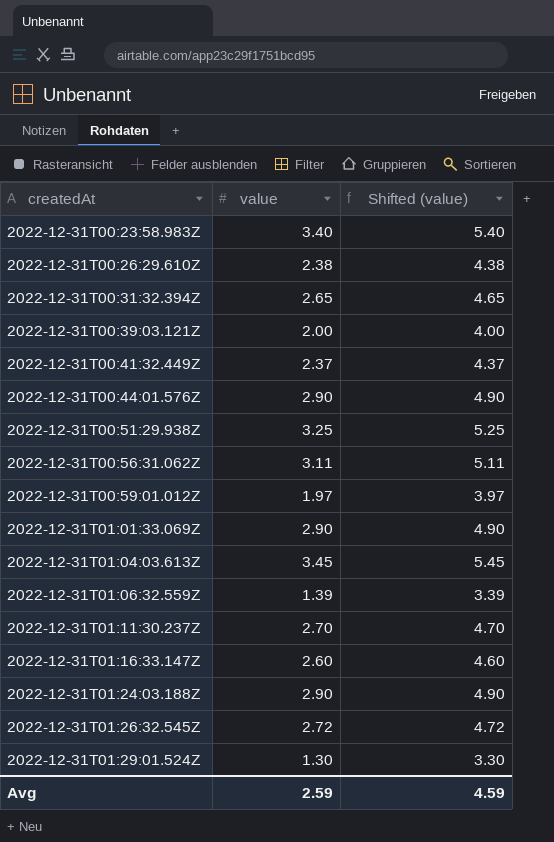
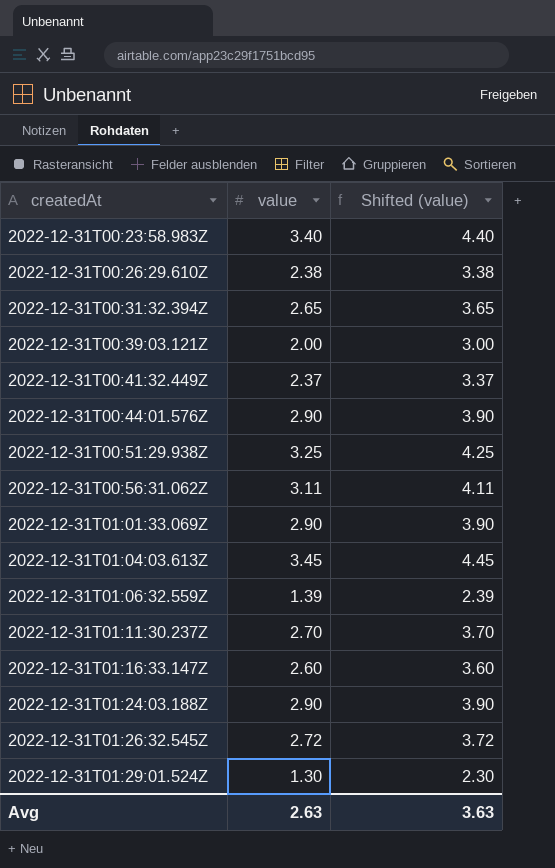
column Shifted (value) | formula: [value] + 2 -> [value] + 1
row 2022-12-31T00:59:01.012Z: 1.97 | 3.97 -> none
Avg | value: 2.59 -> 2.63
Avg | Shifted (value): 4.59 -> 3.63

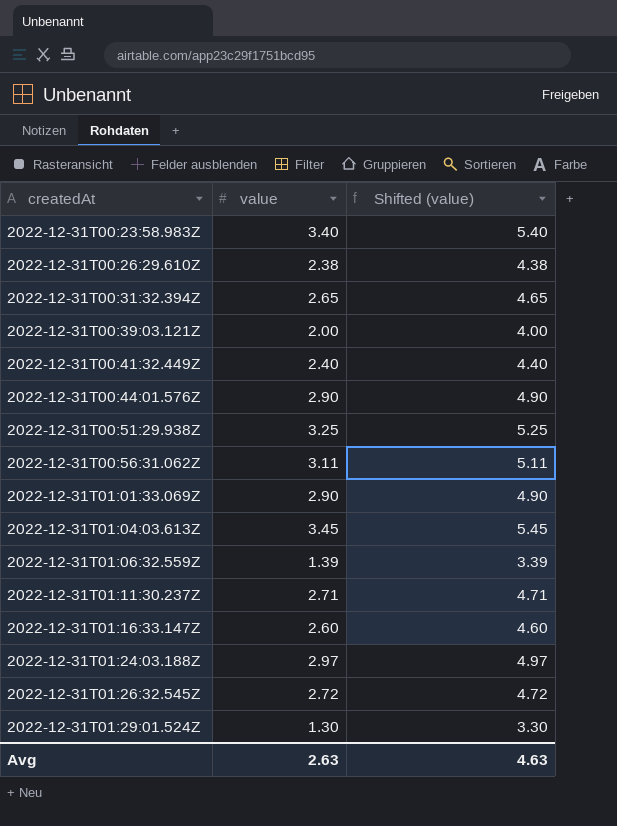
column Shifted (value) | formula: [value] + 1 -> [value] + 2
2022-12-31T00:41:32.449Z | value: 2.37 -> 2.40
2022-12-31T01:11:30.237Z | value: 2.70 -> 2.71
2022-12-31T01:24:03.188Z | value: 2.90 -> 2.97
Avg | Shifted (value): 3.63 -> 4.63

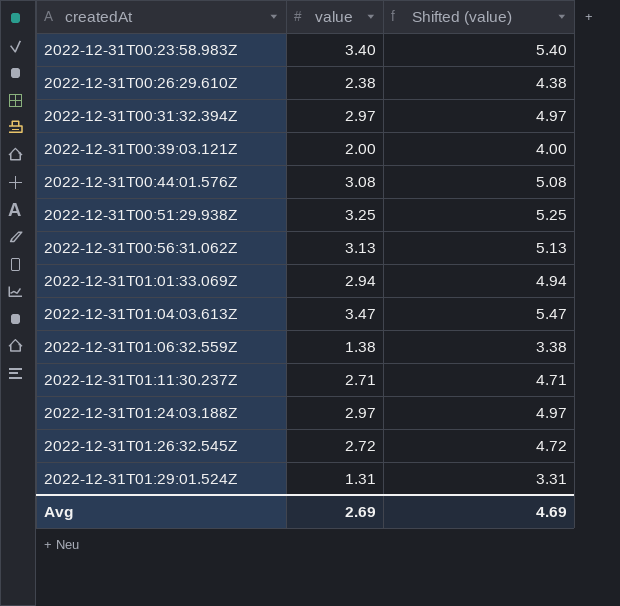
row 2022-12-31T00:41:32.449Z: 2.40 | 4.40 -> none
row 2022-12-31T01:16:33.147Z: 2.60 | 4.60 -> none
2022-12-31T00:31:32.394Z | value: 2.65 -> 2.97
2022-12-31T00:31:32.394Z | Shifted (value): 4.65 -> 4.97
2022-12-31T00:44:01.576Z | value: 2.90 -> 3.08
2022-12-31T00:44:01.576Z | Shifted (value): 4.90 -> 5.08
2022-12-31T00:56:31.062Z | value: 3.11 -> 3.13
2022-12-31T00:56:31.062Z | Shifted (value): 5.11 -> 5.13
2022-12-31T01:01:33.069Z | value: 2.90 -> 2.94
2022-12-31T01:01:33.069Z | Shifted (value): 4.90 -> 4.94
2022-12-31T01:04:03.613Z | value: 3.45 -> 3.47
2022-12-31T01:04:03.613Z | Shifted (value): 5.45 -> 5.47
2022-12-31T01:06:32.559Z | value: 1.39 -> 1.38
2022-12-31T01:06:32.559Z | Shifted (value): 3.39 -> 3.38
2022-12-31T01:29:01.524Z | value: 1.30 -> 1.31
2022-12-31T01:29:01.524Z | Shifted (value): 3.30 -> 3.31
Avg | value: 2.63 -> 2.69
Avg | Shifted (value): 4.63 -> 4.69

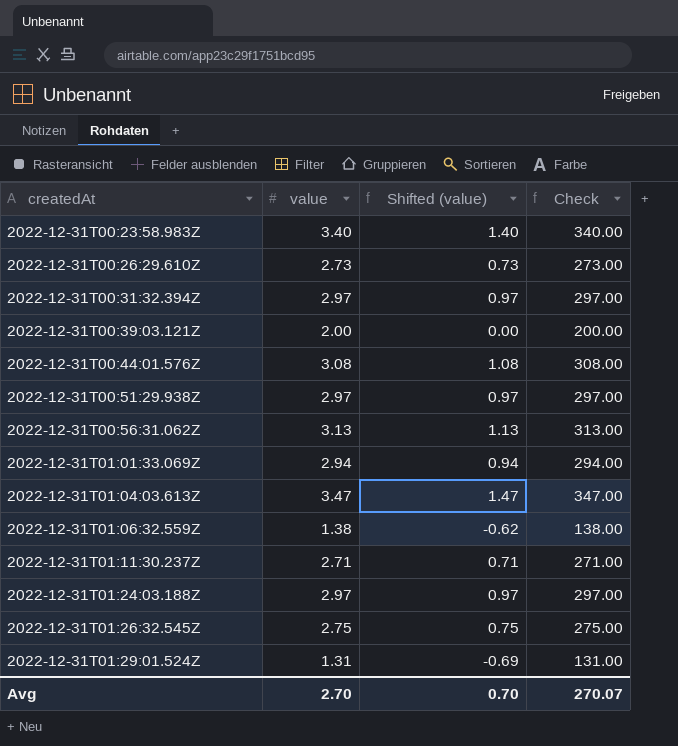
column Shifted (value) | formula: [value] + 2 -> [value] - 2
column Check | formula: none -> [value] * 100
2022-12-31T00:26:29.610Z | value: 2.38 -> 2.73
2022-12-31T00:51:29.938Z | value: 3.25 -> 2.97
2022-12-31T01:26:32.545Z | value: 2.72 -> 2.75
Avg | value: 2.69 -> 2.70
Avg | Shifted (value): 4.69 -> 0.70

